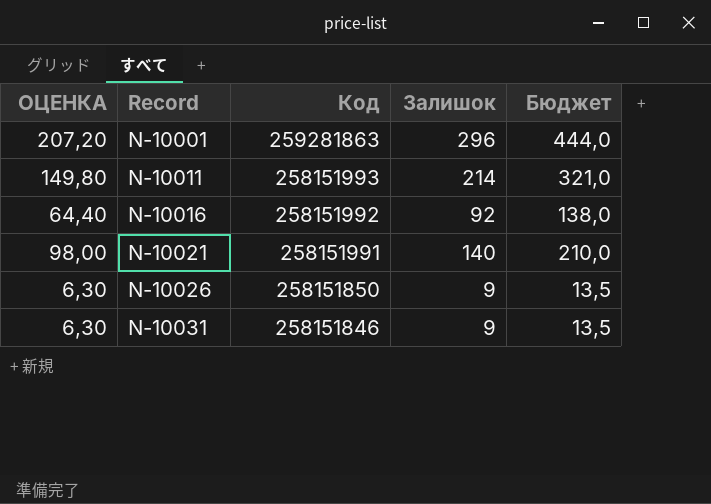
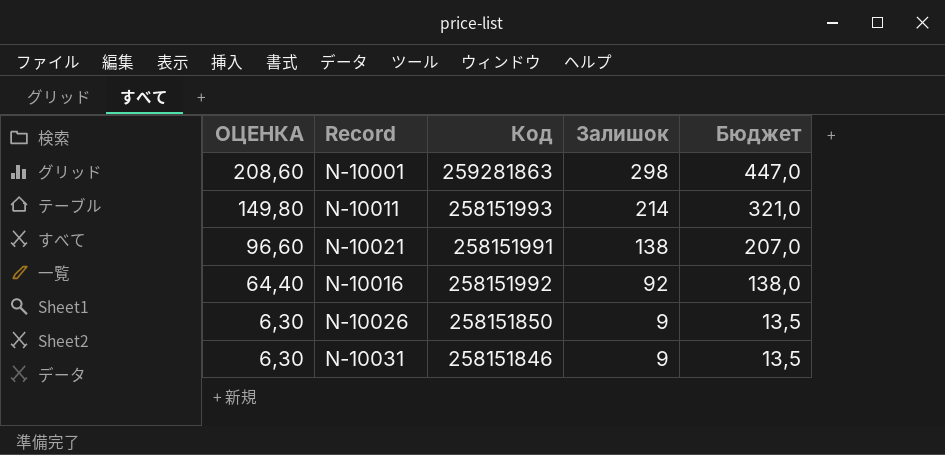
row order: Record ascending -> ОЦЕНКА descending
N-10001 | ОЦЕНКА: 207,20 -> 208,60
N-10001 | Залишок: 296 -> 298
N-10001 | Бюджет: 444,0 -> 447,0
N-10021 | ОЦЕНКА: 98,00 -> 96,60
N-10021 | Залишок: 140 -> 138
N-10021 | Бюджет: 210,0 -> 207,0

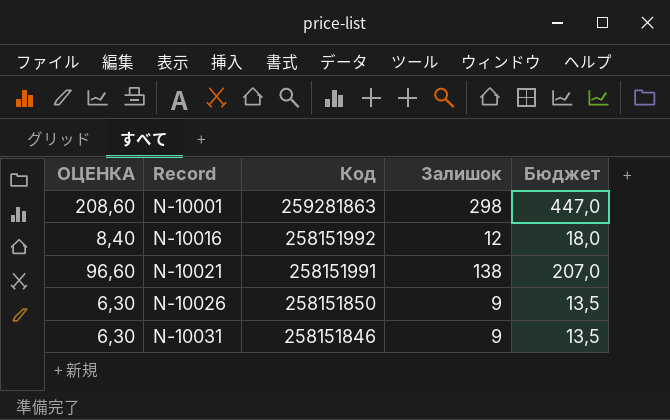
row order: ОЦЕНКА descending -> Record ascending
row N-10011: 149,80 | 258151993 | 214 | 321,0 -> none
N-10016 | ОЦЕНКА: 64,40 -> 8,40
N-10016 | Залишок: 92 -> 12
N-10016 | Бюджет: 138,0 -> 18,0

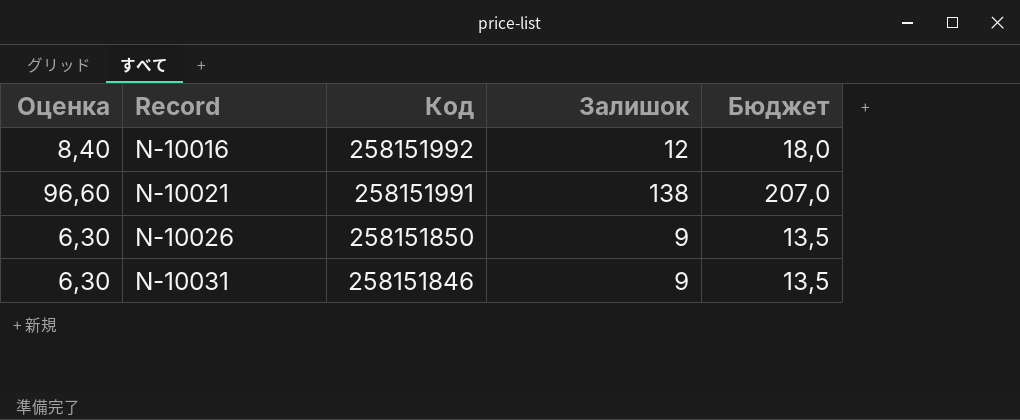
column name: ОЦЕНКА -> Оценка
row N-10001: 208,60 | 259281863 | 298 | 447,0 -> none

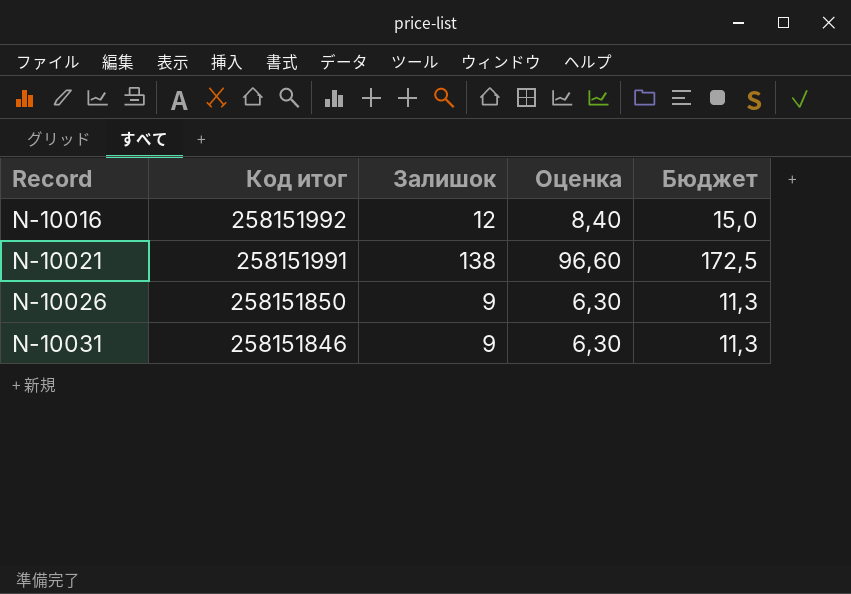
column name: Код -> Код итог
column Оценка | position: 1 -> 4
column Бюджет | formula: [Залишок] * 1,5 -> [Залишок] * 1,25

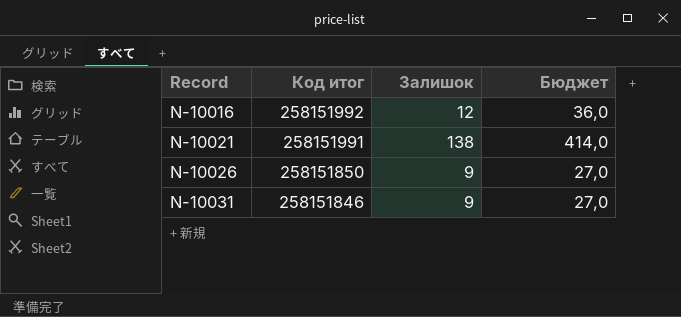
column Оценка | formula: [Залишок] * 0,7 -> none
column Бюджет | formula: [Залишок] * 1,25 -> [Залишок] * 3

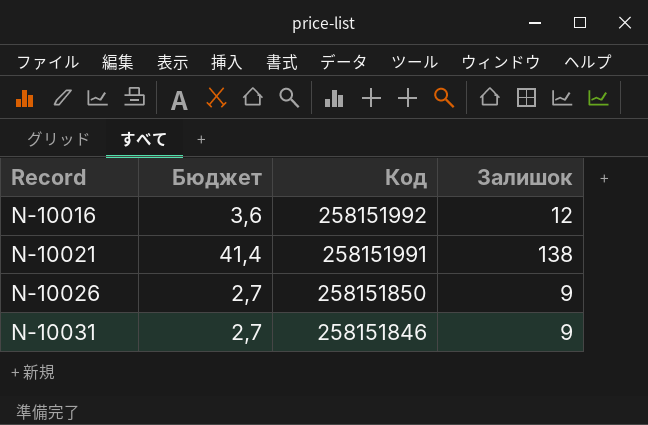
column Бюджет | formula: [Залишок] * 3 -> [Залишок] * 0,3
column Бюджет | position: 4 -> 2
column name: Код итог -> Код

